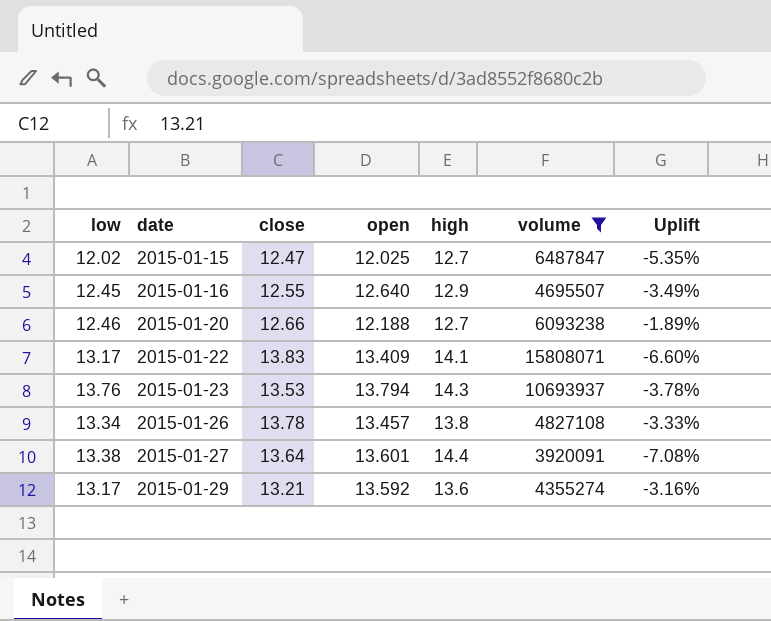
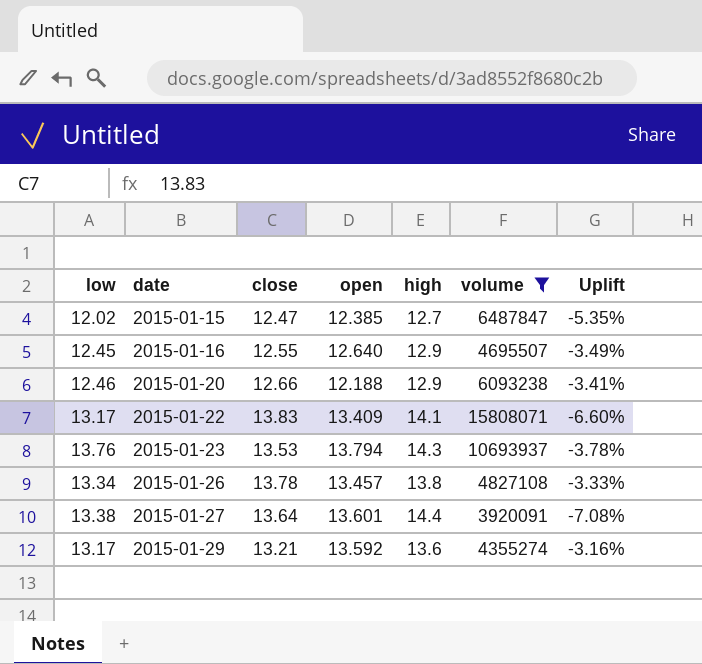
2015-01-15 | open: 12.025 -> 12.385
2015-01-20 | high: 12.7 -> 12.9
2015-01-20 | Uplift: -1.89% -> -3.41%

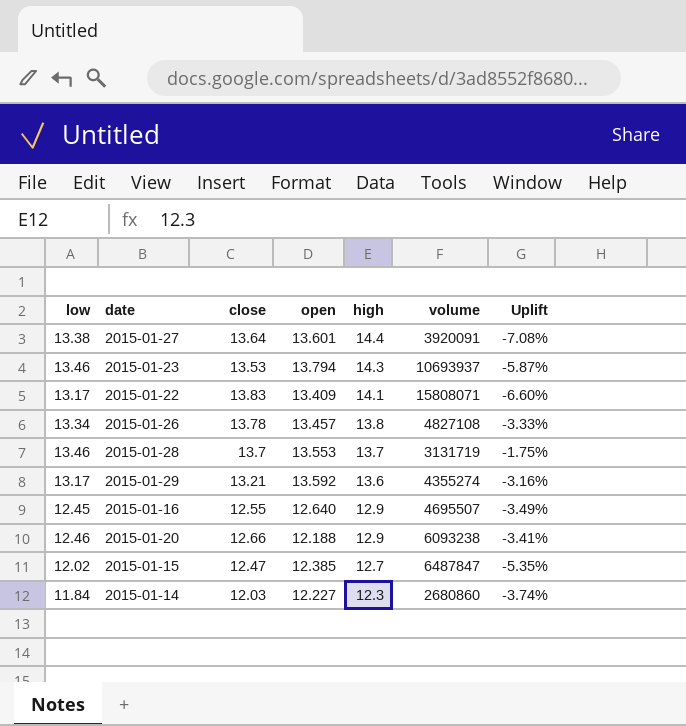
filter: volume >= 3920091 -> none
row order: date ascending -> high descending
2015-01-23 | low: 13.76 -> 13.46
2015-01-23 | Uplift: -3.78% -> -5.87%

